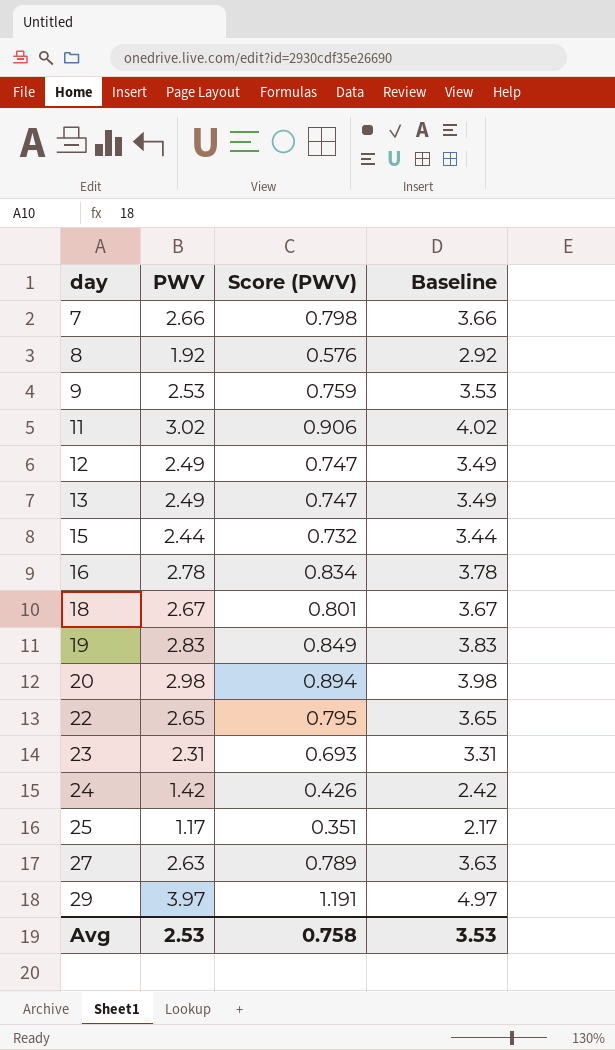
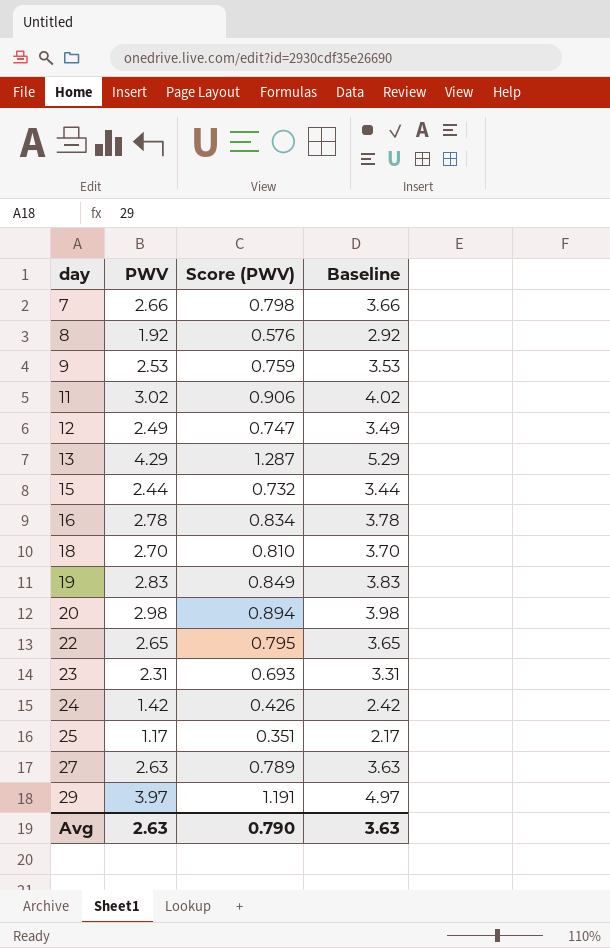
13 | PWV: 2.49 -> 4.29
13 | Score (PWV): 0.747 -> 1.287
13 | Baseline: 3.49 -> 5.29
18 | PWV: 2.67 -> 2.70
18 | Score (PWV): 0.801 -> 0.810
18 | Baseline: 3.67 -> 3.70
Avg | PWV: 2.53 -> 2.63
Avg | Score (PWV): 0.758 -> 0.790
Avg | Baseline: 3.53 -> 3.63

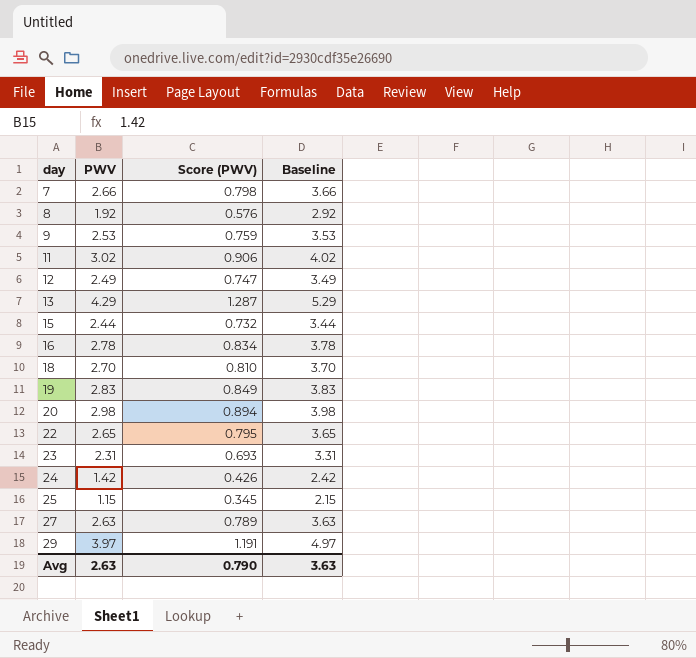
25 | PWV: 1.17 -> 1.15
25 | Score (PWV): 0.351 -> 0.345
25 | Baseline: 2.17 -> 2.15

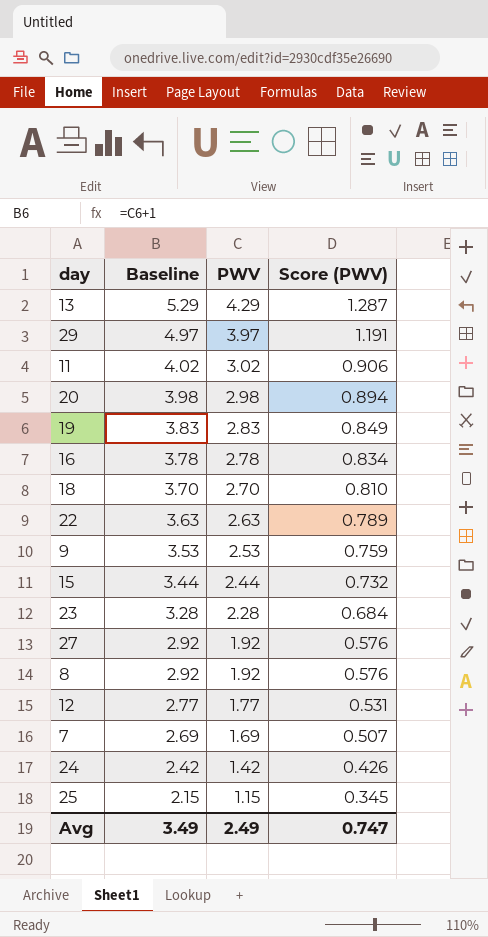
row order: day ascending -> Baseline descending
column Baseline | position: 4 -> 2
22 | Baseline: 3.65 -> 3.63
22 | PWV: 2.65 -> 2.63
22 | Score (PWV): 0.795 -> 0.789
23 | Baseline: 3.31 -> 3.28
23 | PWV: 2.31 -> 2.28
23 | Score (PWV): 0.693 -> 0.684
27 | Baseline: 3.63 -> 2.92
27 | PWV: 2.63 -> 1.92
27 | Score (PWV): 0.789 -> 0.576
12 | Baseline: 3.49 -> 2.77
12 | PWV: 2.49 -> 1.77
12 | Score (PWV): 0.747 -> 0.531
7 | Baseline: 3.66 -> 2.69
7 | PWV: 2.66 -> 1.69
7 | Score (PWV): 0.798 -> 0.507
Avg | Baseline: 3.63 -> 3.49
Avg | PWV: 2.63 -> 2.49
Avg | Score (PWV): 0.790 -> 0.747

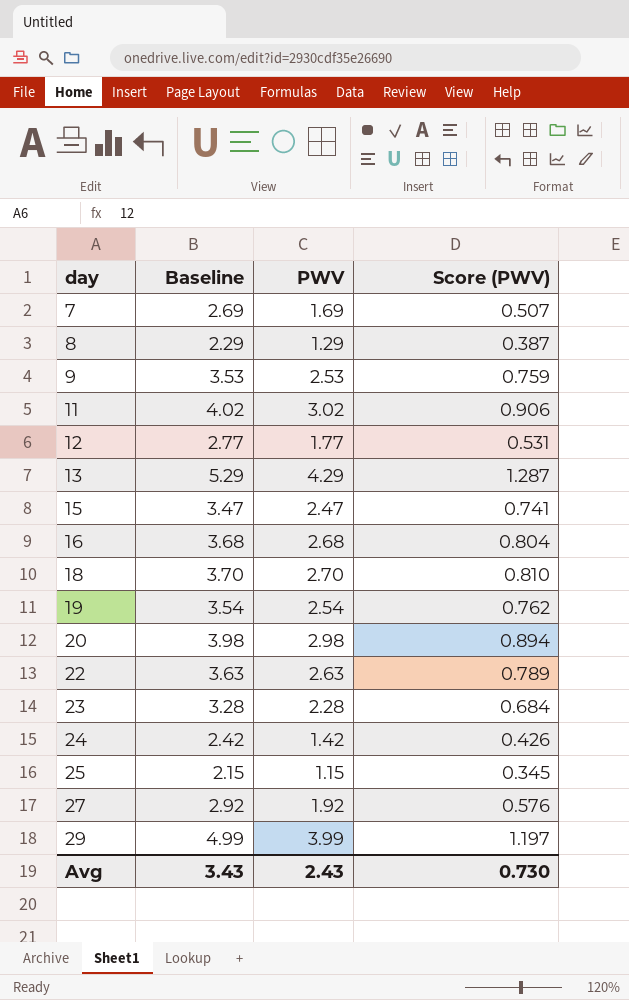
row order: Baseline descending -> day ascending
8 | Baseline: 2.92 -> 2.29
8 | PWV: 1.92 -> 1.29
8 | Score (PWV): 0.576 -> 0.387
15 | Baseline: 3.44 -> 3.47
15 | PWV: 2.44 -> 2.47
15 | Score (PWV): 0.732 -> 0.741
16 | Baseline: 3.78 -> 3.68
16 | PWV: 2.78 -> 2.68
16 | Score (PWV): 0.834 -> 0.804
19 | Baseline: 3.83 -> 3.54
19 | PWV: 2.83 -> 2.54
19 | Score (PWV): 0.849 -> 0.762
29 | Baseline: 4.97 -> 4.99
29 | PWV: 3.97 -> 3.99
29 | Score (PWV): 1.191 -> 1.197
Avg | Baseline: 3.49 -> 3.43
Avg | PWV: 2.49 -> 2.43
Avg | Score (PWV): 0.747 -> 0.730

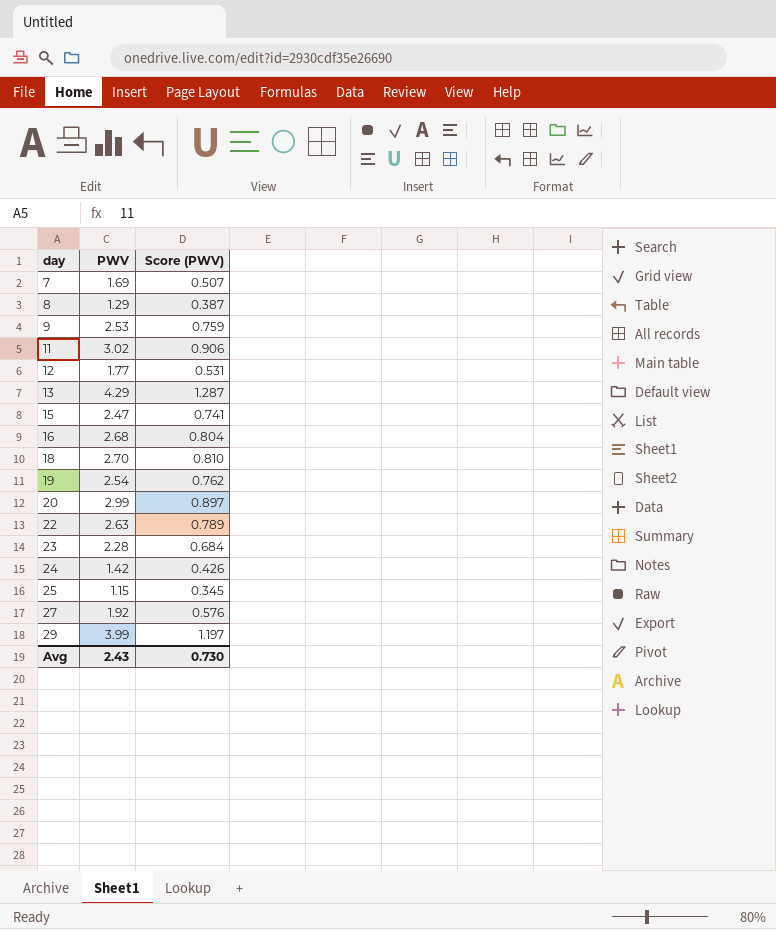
column Baseline | formula: [PWV] + 1 -> none
20 | PWV: 2.98 -> 2.99
20 | Score (PWV): 0.894 -> 0.897

